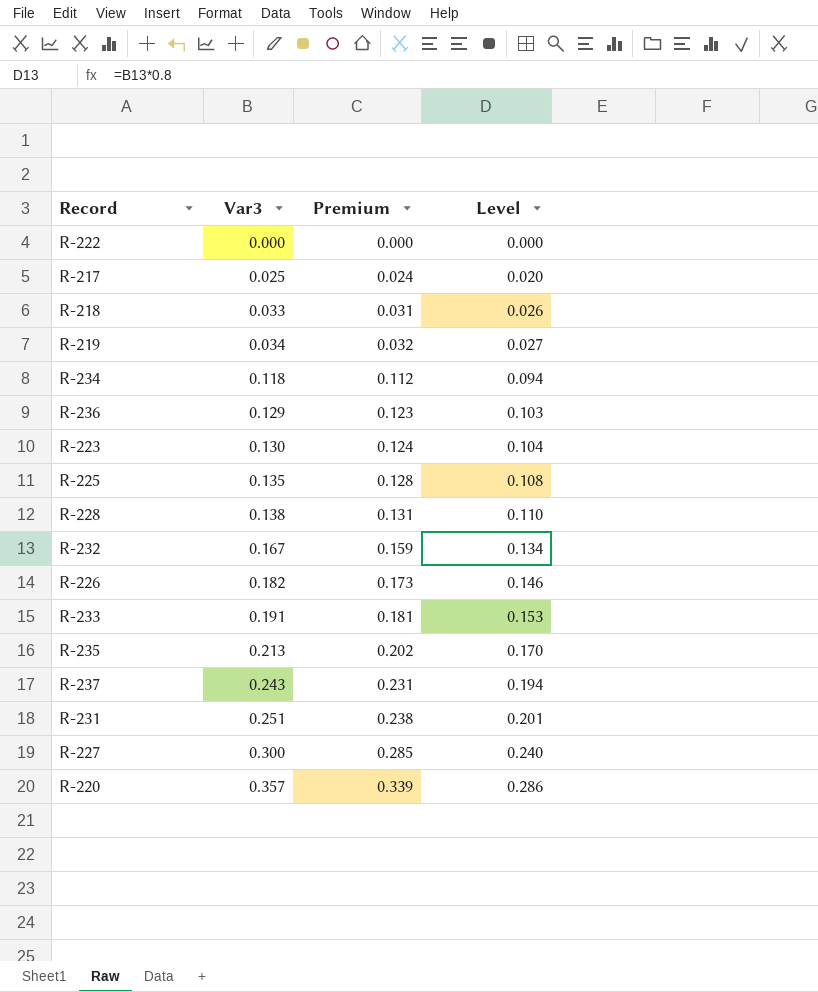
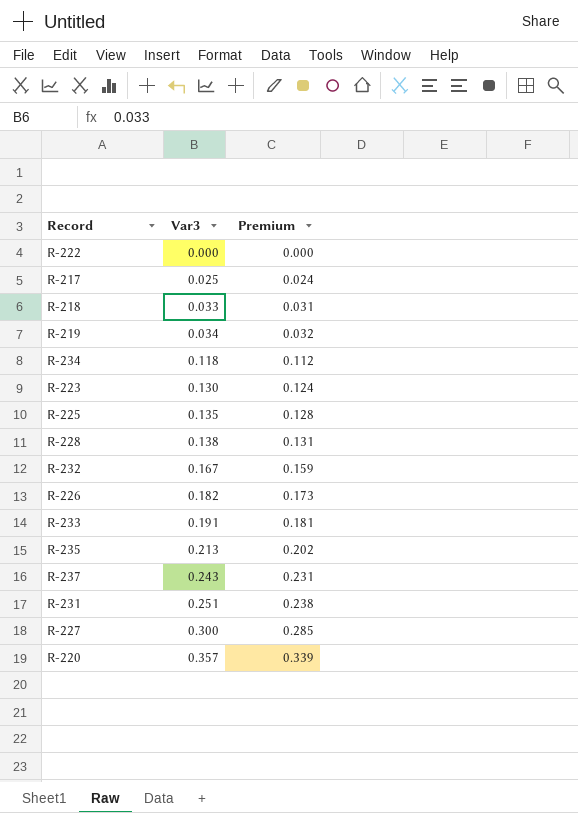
column Level | formula: [Var3] * 0.8 -> none
row R-236: 0.129 | 0.123 | 0.103 -> none

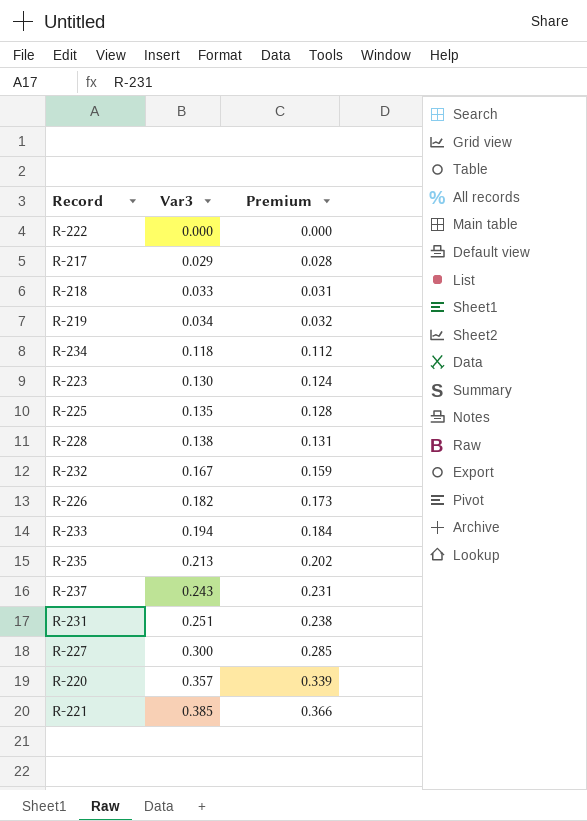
R-217 | Var3: 0.025 -> 0.029
R-217 | Premium: 0.024 -> 0.028
R-233 | Var3: 0.191 -> 0.194
R-233 | Premium: 0.181 -> 0.184
row R-221: none -> 0.385 | 0.366

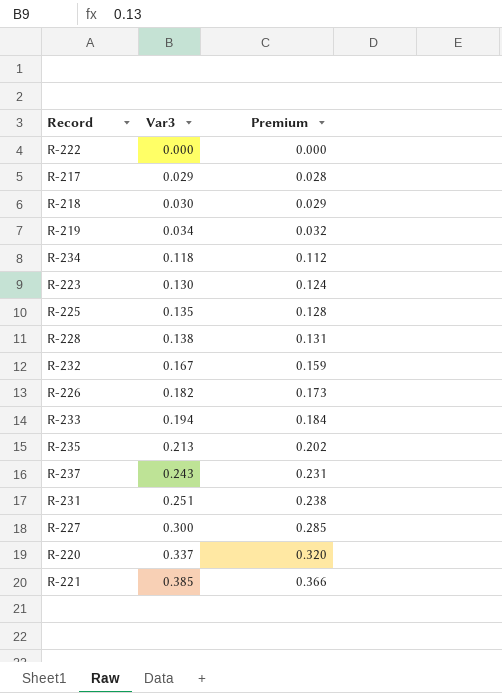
R-218 | Var3: 0.033 -> 0.030
R-218 | Premium: 0.031 -> 0.029
R-220 | Var3: 0.357 -> 0.337
R-220 | Premium: 0.339 -> 0.320

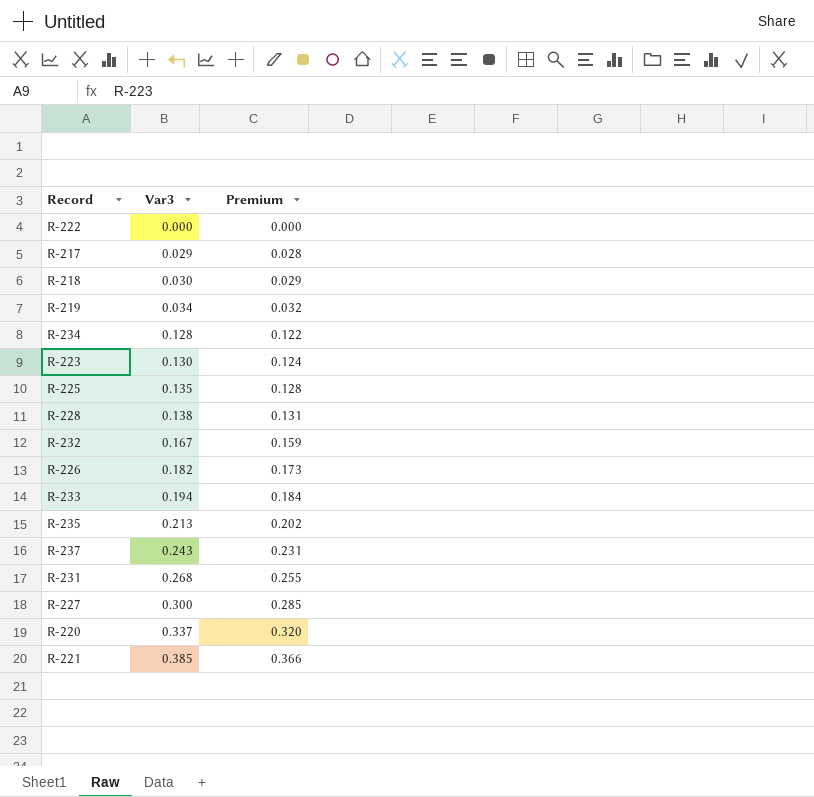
R-234 | Var3: 0.118 -> 0.128
R-234 | Premium: 0.112 -> 0.122
R-231 | Var3: 0.251 -> 0.268
R-231 | Premium: 0.238 -> 0.255

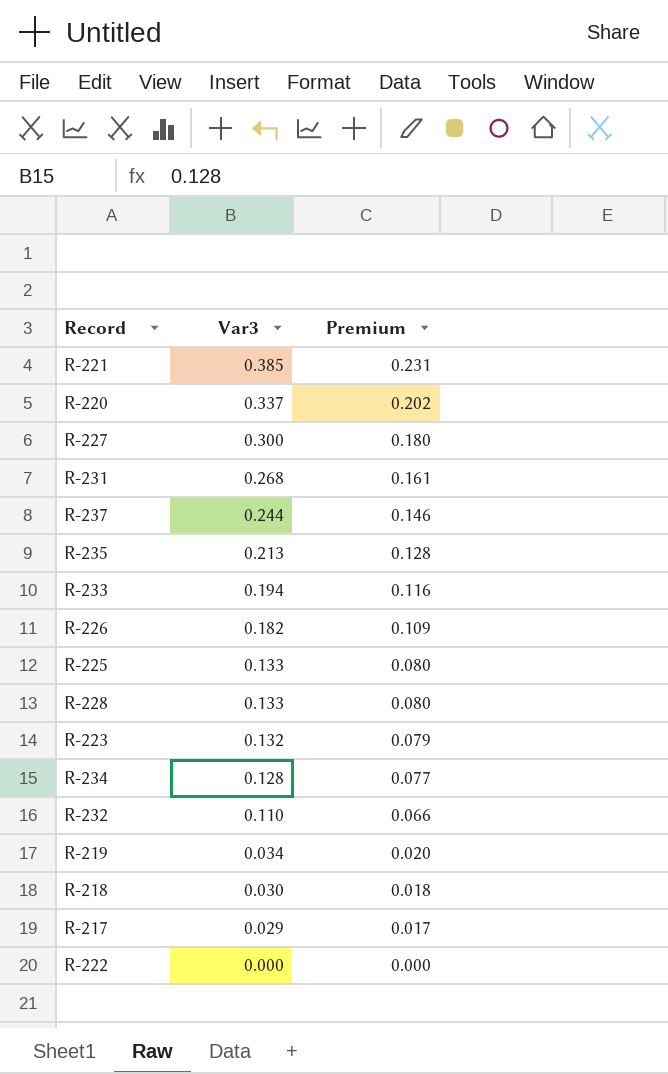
row order: Var3 ascending -> Var3 descending
column Premium | formula: [Var3] * 0.95 -> [Var3] * 0.6
R-237 | Var3: 0.243 -> 0.244
R-225 | Var3: 0.135 -> 0.133
R-228 | Var3: 0.138 -> 0.133
R-223 | Var3: 0.130 -> 0.132
R-232 | Var3: 0.167 -> 0.110

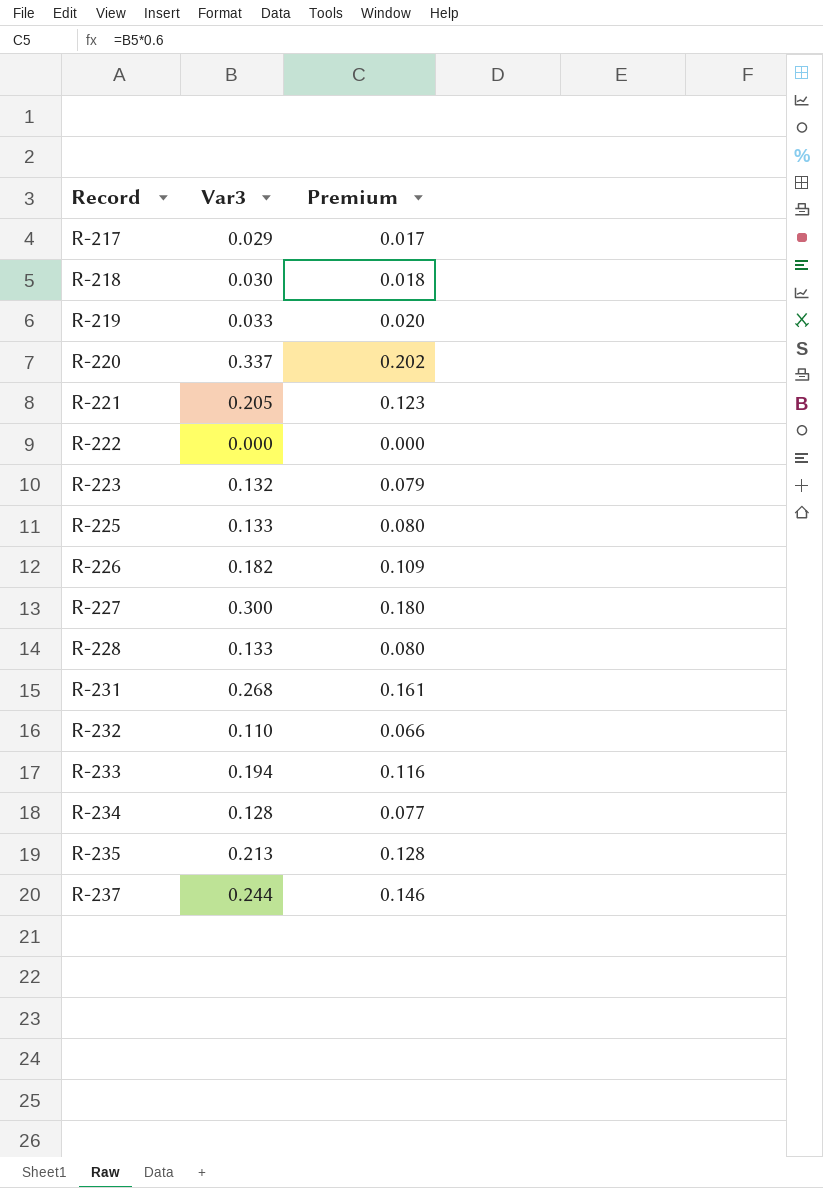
row order: Var3 descending -> Record ascending
R-219 | Var3: 0.034 -> 0.033
R-221 | Var3: 0.385 -> 0.205
R-221 | Premium: 0.231 -> 0.123

